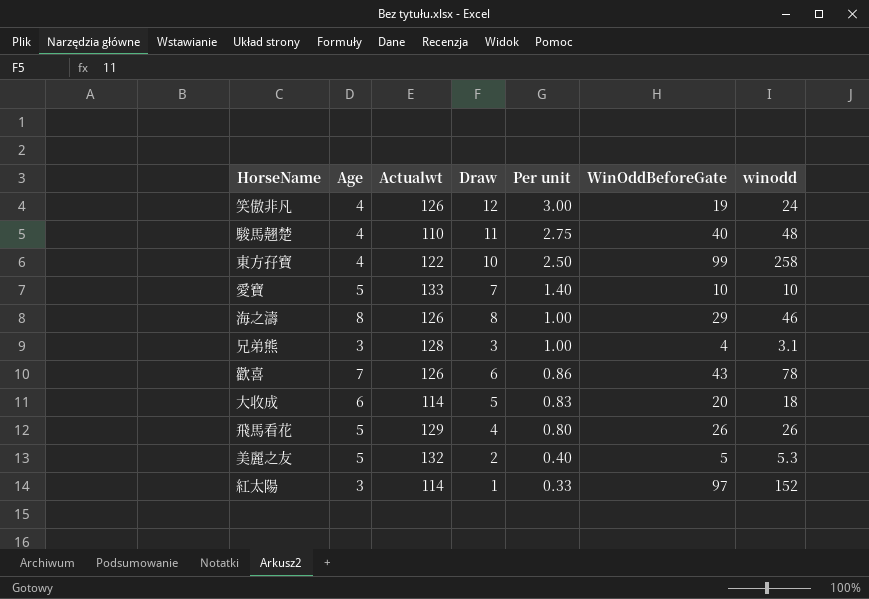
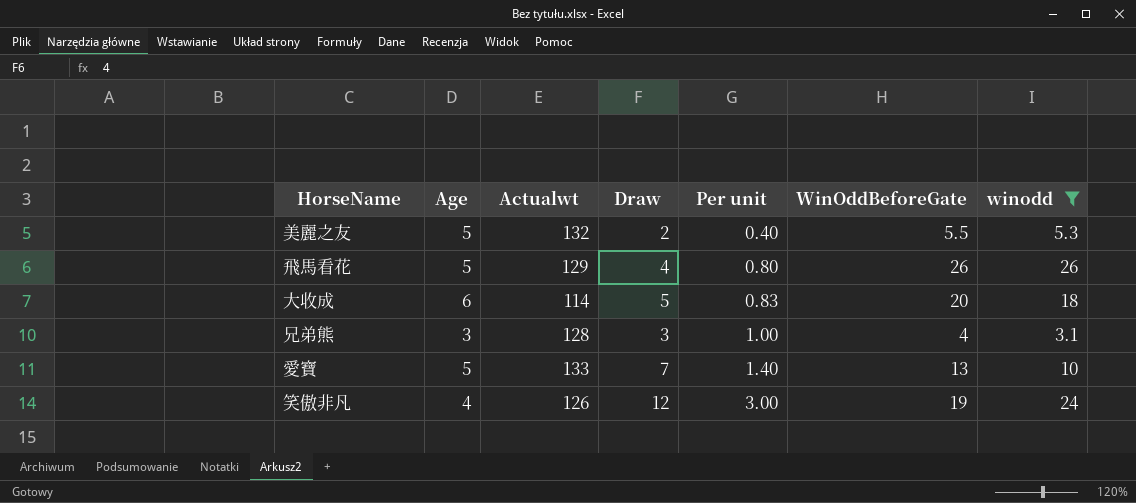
filter: none -> winodd <= 26
row order: Per unit descending -> Per unit ascending
美麗之友 | WinOddBeforeGate: 5 -> 5.5
愛寶 | WinOddBeforeGate: 10 -> 13

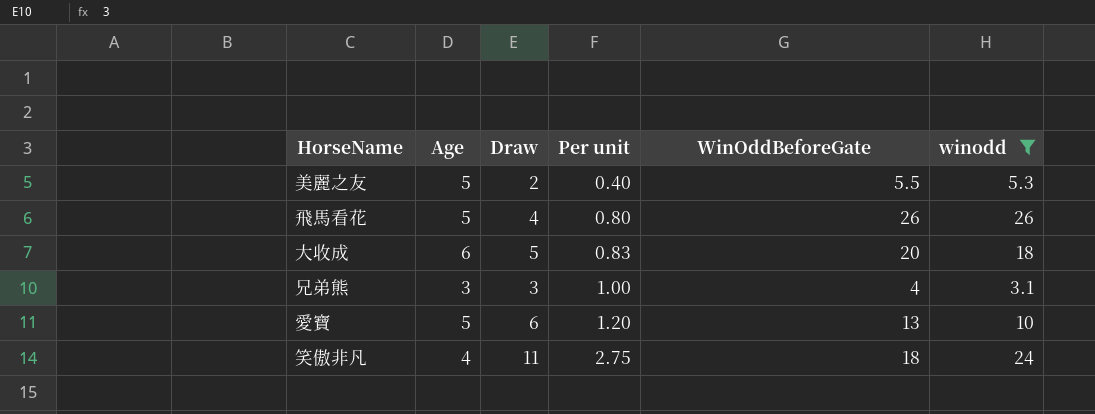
column Actualwt | position: 3 -> none
愛寶 | Draw: 7 -> 6
愛寶 | Per unit: 1.40 -> 1.20
笑傲非凡 | Draw: 12 -> 11
笑傲非凡 | Per unit: 3.00 -> 2.75
笑傲非凡 | WinOddBeforeGate: 19 -> 18

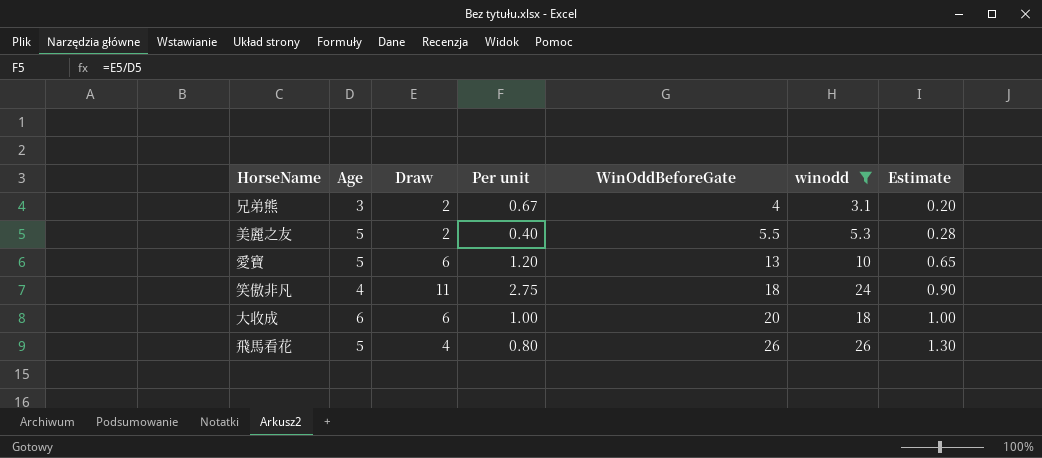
row order: Per unit ascending -> WinOddBeforeGate ascending
column Estimate | formula: none -> [WinOddBeforeGate] * 0.05
兄弟熊 | Draw: 3 -> 2
兄弟熊 | Per unit: 1.00 -> 0.67
大收成 | Draw: 5 -> 6
大收成 | Per unit: 0.83 -> 1.00

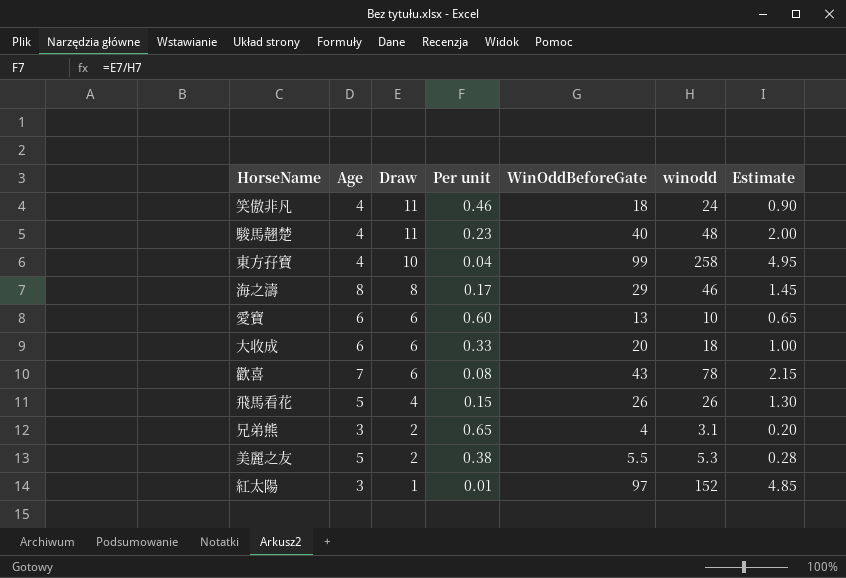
filter: winodd <= 26 -> none
row order: WinOddBeforeGate ascending -> Draw descending
column Per unit | formula: [Draw] / [Age] -> [Draw] / [winodd]
愛寶 | Age: 5 -> 6

